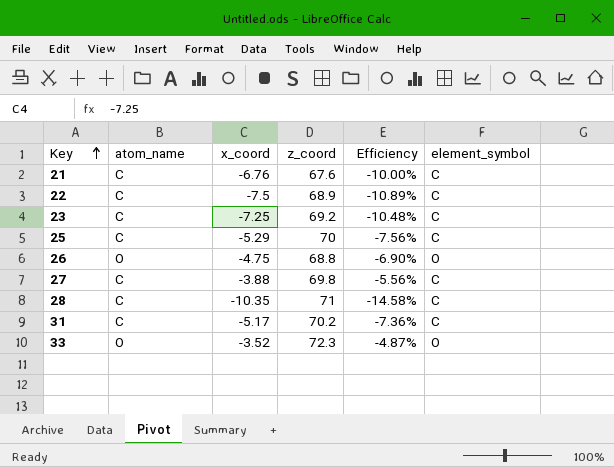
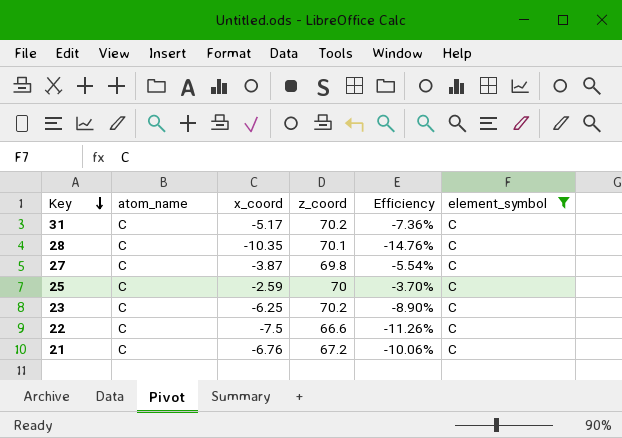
filter: none -> element_symbol = C
row order: Key ascending -> Key descending
28 | z_coord: 71 -> 70.1
28 | Efficiency: -14.58% -> -14.76%
27 | x_coord: -3.88 -> -3.87
27 | Efficiency: -5.56% -> -5.54%
25 | x_coord: -5.29 -> -2.59
25 | Efficiency: -7.56% -> -3.70%
23 | x_coord: -7.25 -> -6.25
23 | z_coord: 69.2 -> 70.2
23 | Efficiency: -10.48% -> -8.90%
22 | z_coord: 68.9 -> 66.6
22 | Efficiency: -10.89% -> -11.26%
21 | z_coord: 67.6 -> 67.2
21 | Efficiency: -10.00% -> -10.06%

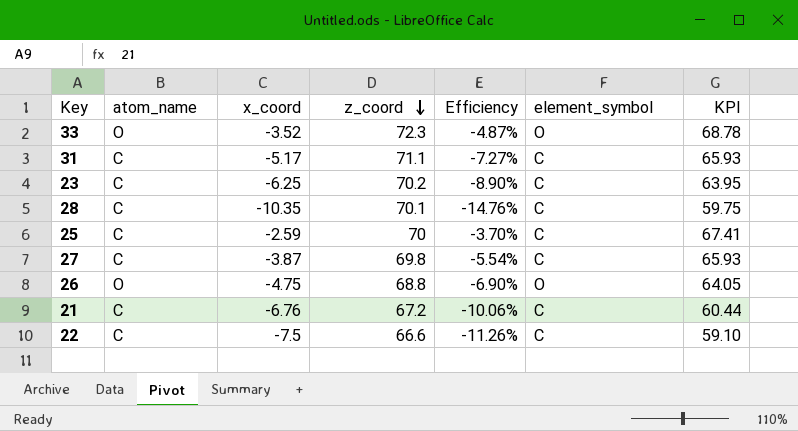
filter: element_symbol = C -> none
row order: Key descending -> z_coord descending
column KPI | formula: none -> [x_coord] + [z_coord]
31 | z_coord: 70.2 -> 71.1
31 | Efficiency: -7.36% -> -7.27%

